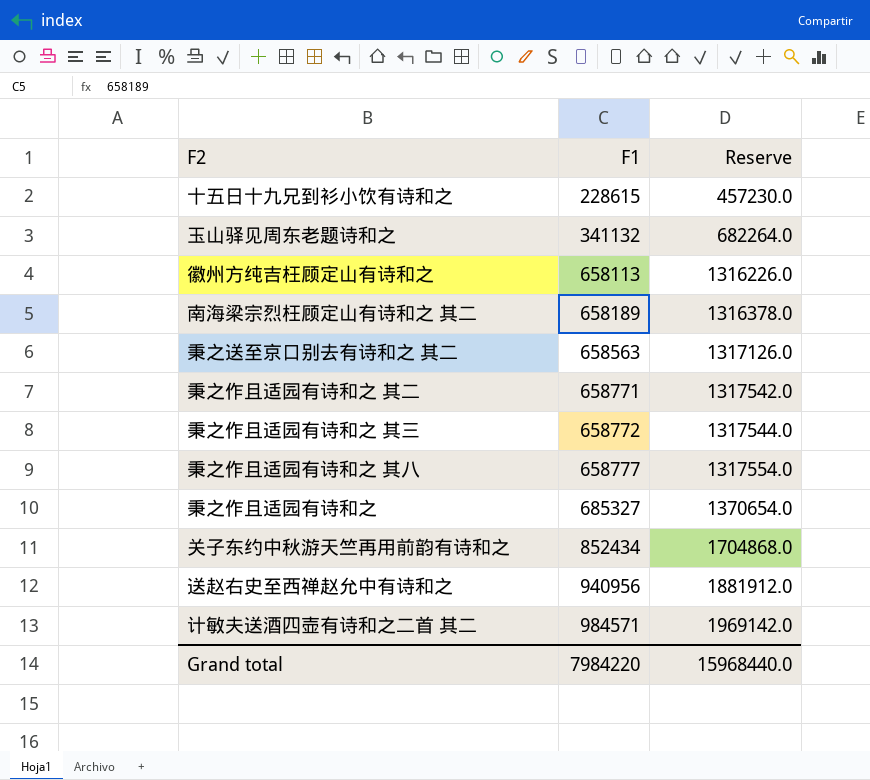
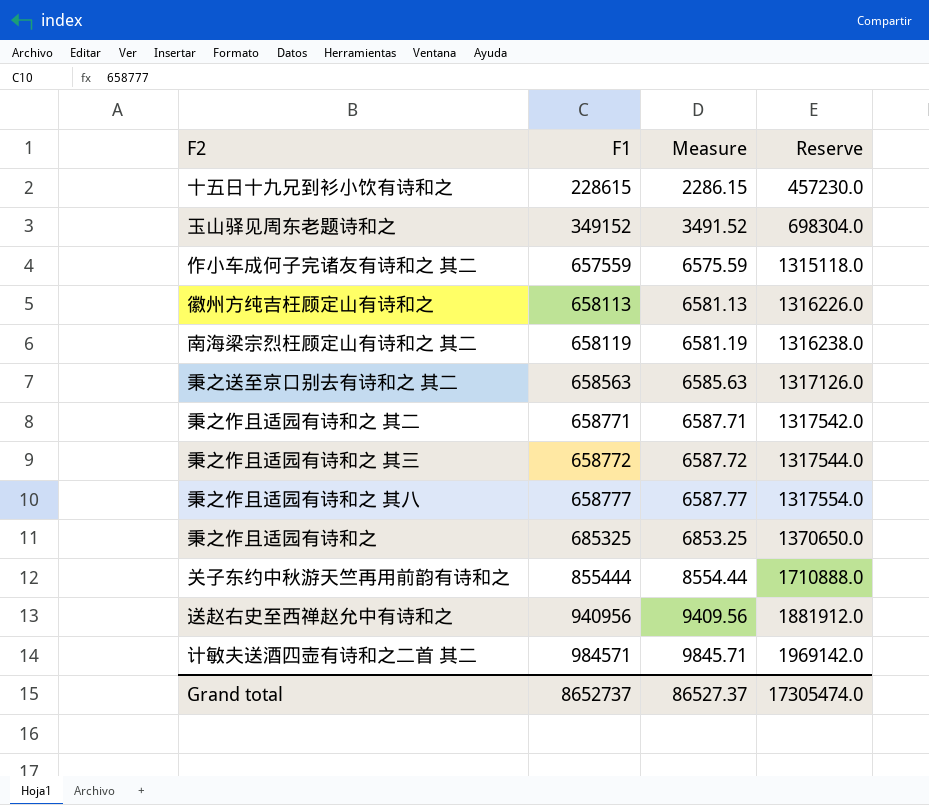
column Measure | formula: none -> [F1] * 0.01
玉山驿见周东老题诗和之 | F1: 341132 -> 349152
玉山驿见周东老题诗和之 | Reserve: 682264.0 -> 698304.0
row 作小车成何子完诸友有诗和之 其二: none -> 657559 | 6575.59 | 1315118.0
南海梁宗烈枉顾定山有诗和之 其二 | F1: 658189 -> 658119
南海梁宗烈枉顾定山有诗和之 其二 | Reserve: 1316378.0 -> 1316238.0
秉之作且适园有诗和之 | F1: 685327 -> 685325
秉之作且适园有诗和之 | Reserve: 1370654.0 -> 1370650.0
关子东约中秋游天竺再用前韵有诗和之 | F1: 852434 -> 855444
关子东约中秋游天竺再用前韵有诗和之 | Reserve: 1704868.0 -> 1710888.0
Grand total | F1: 7984220 -> 8652737
Grand total | Reserve: 15968440.0 -> 17305474.0

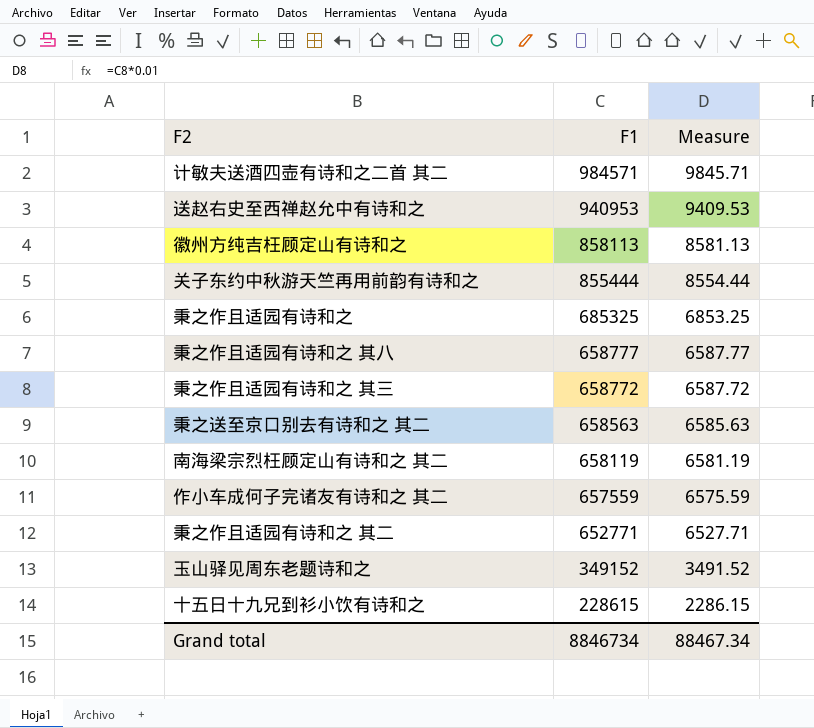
row order: F1 ascending -> F1 descending
column Reserve | formula: [F1] * 2 -> none
送赵右史至西禅赵允中有诗和之 | F1: 940956 -> 940953
送赵右史至西禅赵允中有诗和之 | Measure: 9409.56 -> 9409.53
徽州方纯吉枉顾定山有诗和之 | F1: 658113 -> 858113
徽州方纯吉枉顾定山有诗和之 | Measure: 6581.13 -> 8581.13
秉之作且适园有诗和之 其二 | F1: 658771 -> 652771
秉之作且适园有诗和之 其二 | Measure: 6587.71 -> 6527.71
Grand total | F1: 8652737 -> 8846734
Grand total | Measure: 86527.37 -> 88467.34

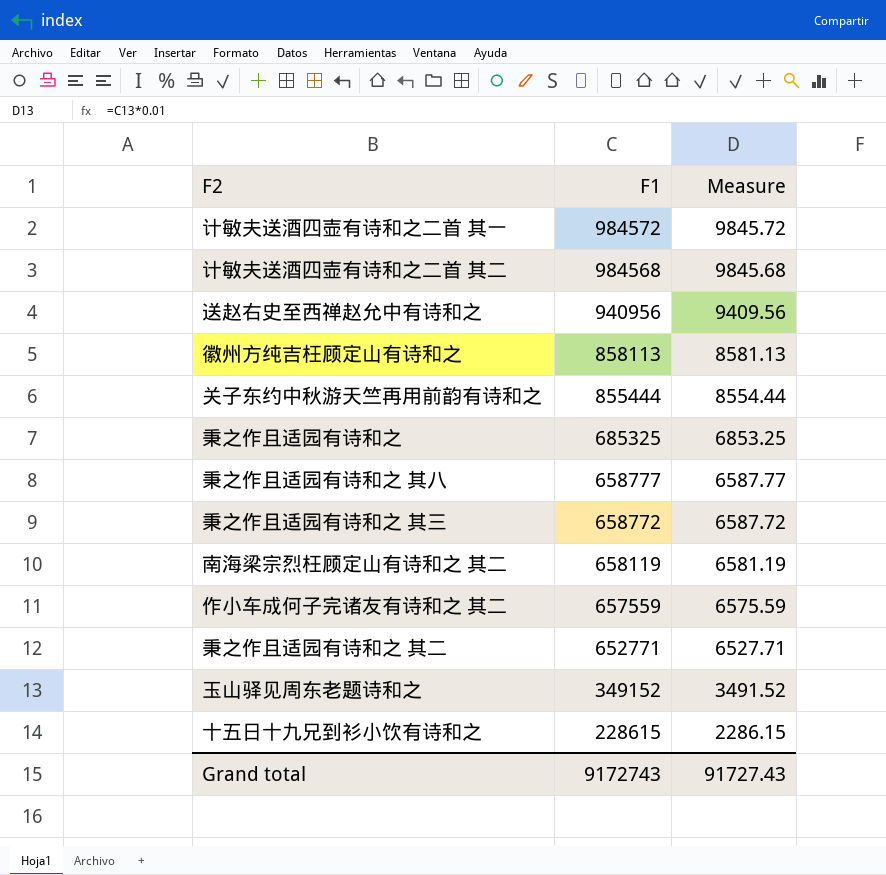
row 秉之送至京口别去有诗和之 其二: 658563 | 6585.63 -> none
row 计敏夫送酒四壶有诗和之二首 其一: none -> 984572 | 9845.72
计敏夫送酒四壶有诗和之二首 其二 | F1: 984571 -> 984568
计敏夫送酒四壶有诗和之二首 其二 | Measure: 9845.71 -> 9845.68
送赵右史至西禅赵允中有诗和之 | F1: 940953 -> 940956
送赵右史至西禅赵允中有诗和之 | Measure: 9409.53 -> 9409.56
Grand total | F1: 8846734 -> 9172743
Grand total | Measure: 88467.34 -> 91727.43

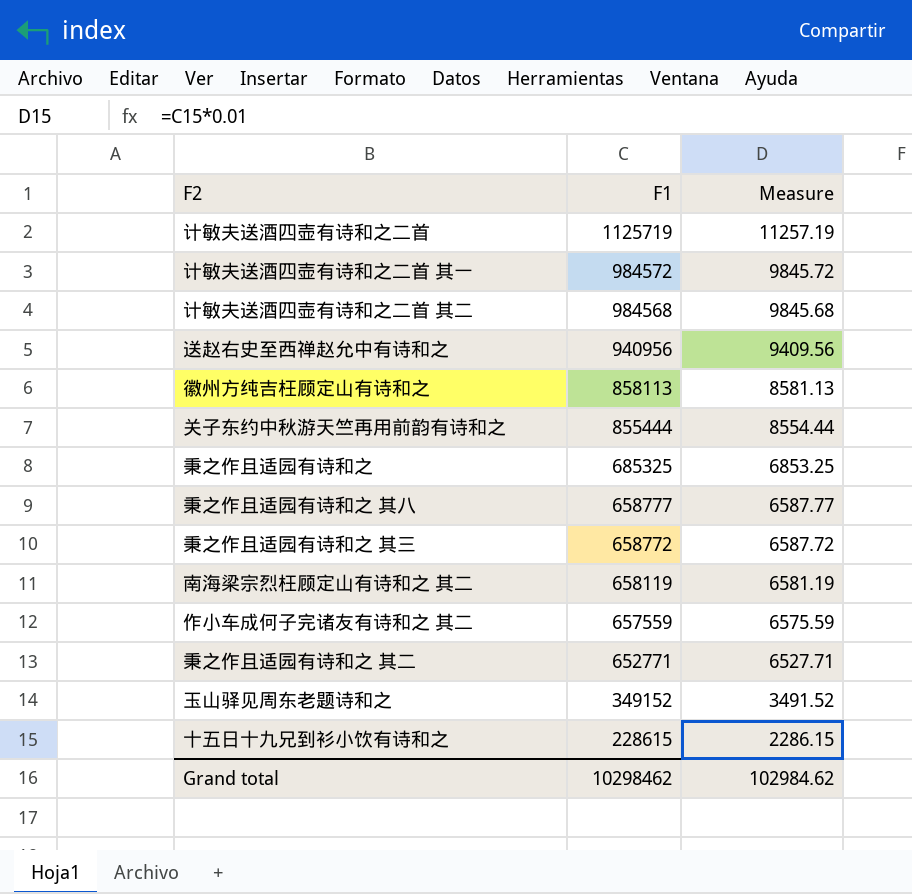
row 计敏夫送酒四壶有诗和之二首: none -> 1125719 | 11257.19
Grand total | F1: 9172743 -> 10298462
Grand total | Measure: 91727.43 -> 102984.62

